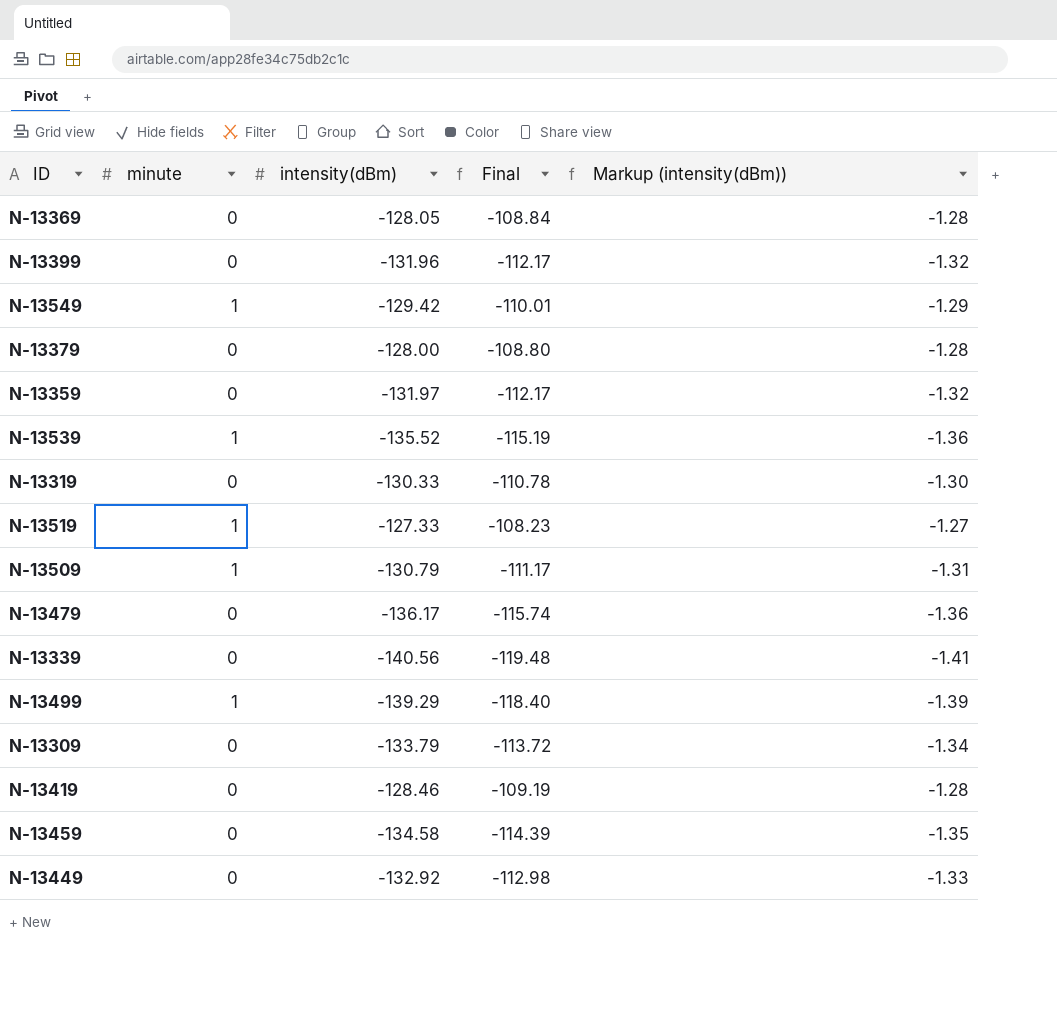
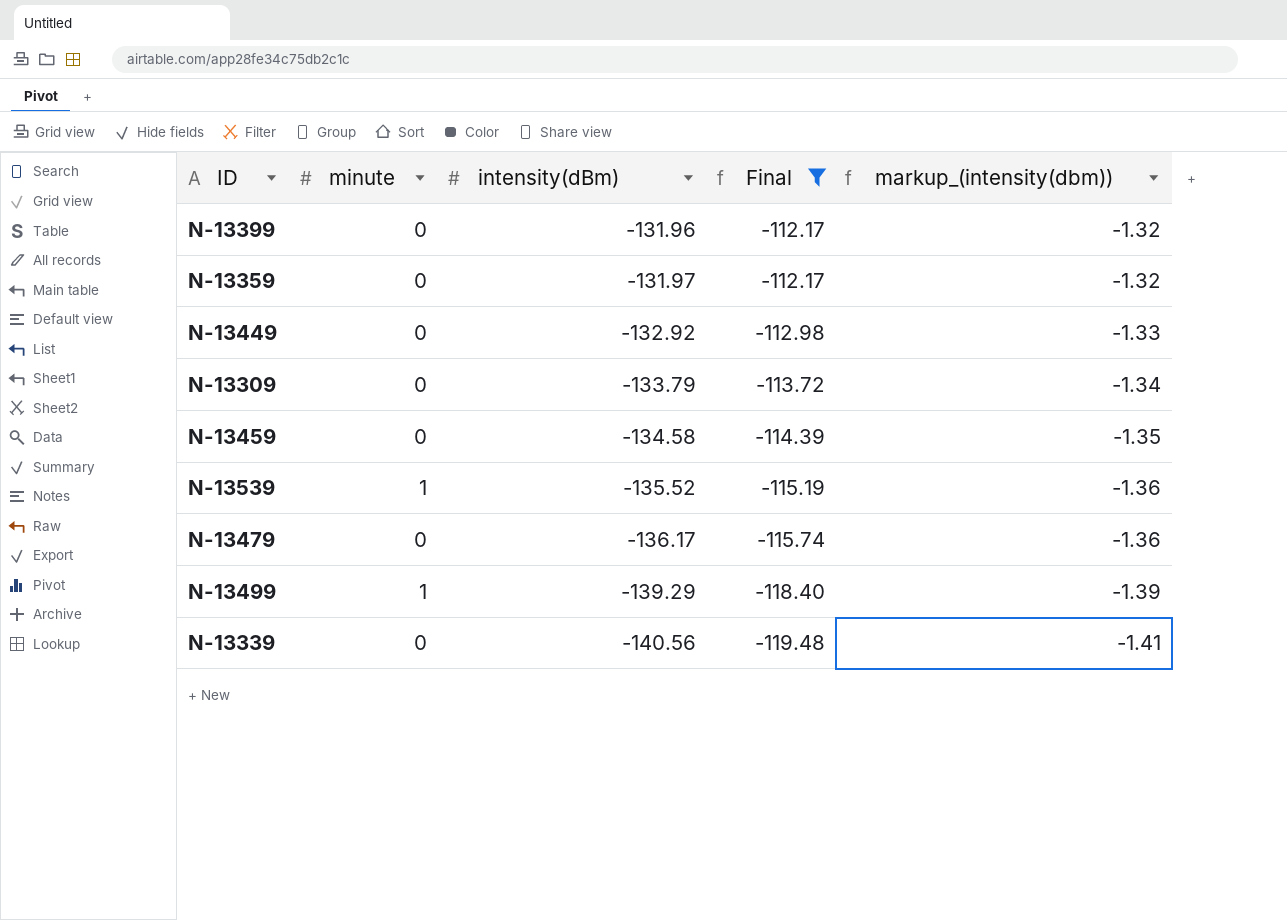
filter: none -> Final <= -112.17
row order: none -> intensity(dBm) descending
column name: Markup (intensity(dBm)) -> markup_(intensity(dbm))

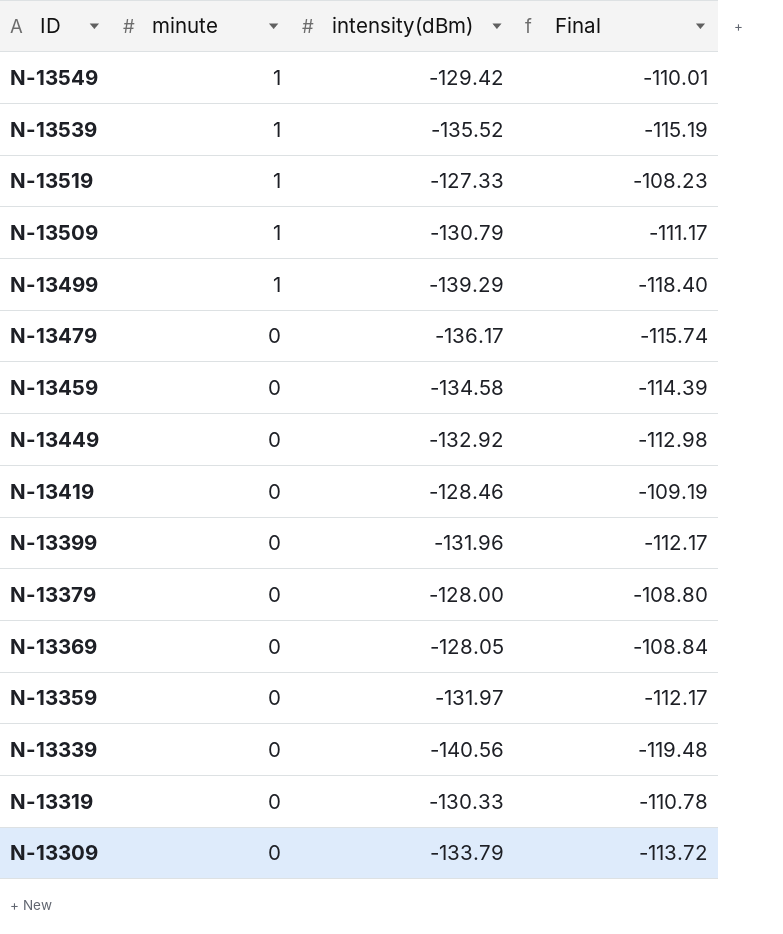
filter: Final <= -112.17 -> none
row order: intensity(dBm) descending -> ID descending
column markup_(intensity(dbm)) | formula: [intensity(dBm)] * 0.01 -> none

